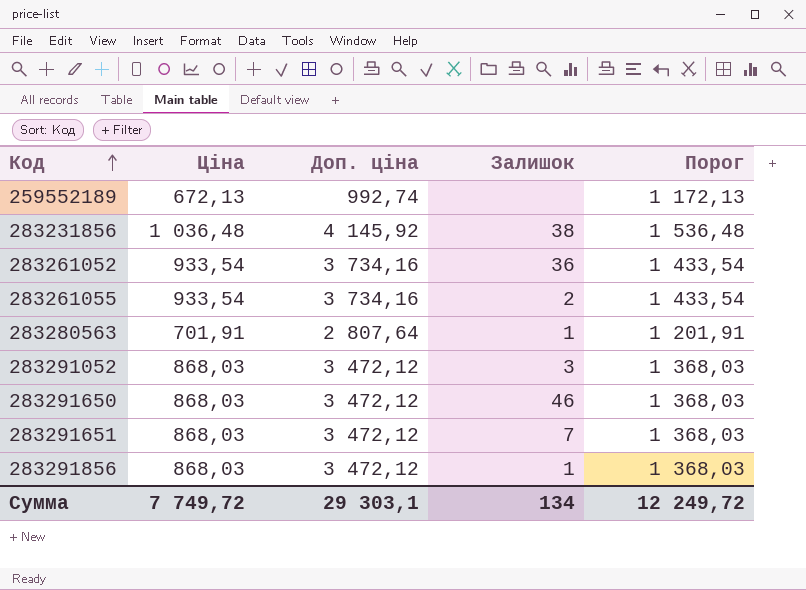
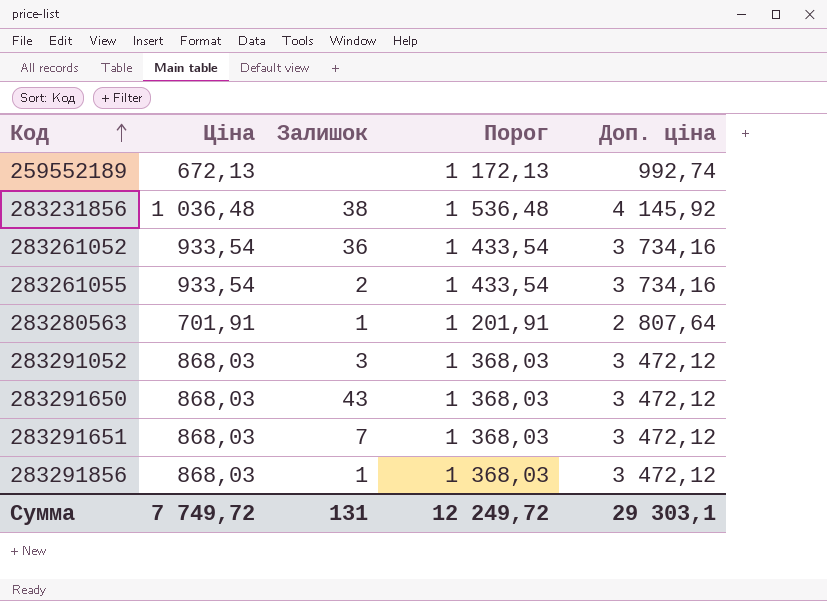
column Доп. ціна | position: 3 -> 5
283291650 | Залишок: 46 -> 43
Сумма | Залишок: 134 -> 131

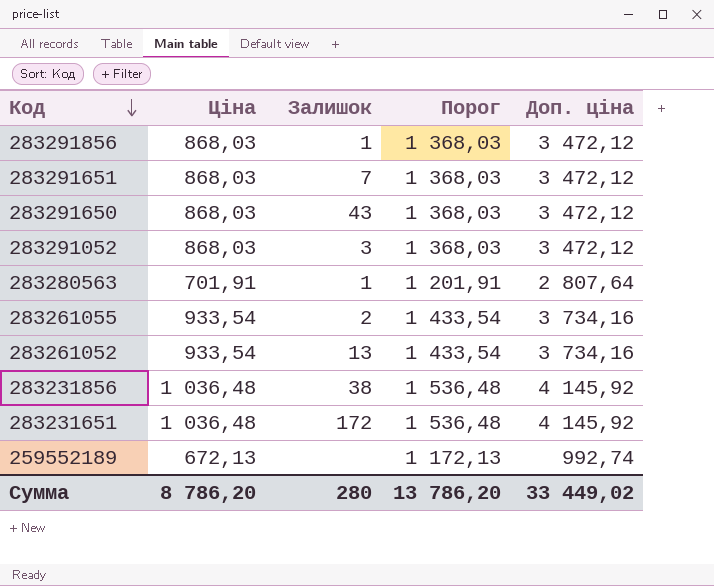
row order: Код ascending -> Код descending
283261052 | Залишок: 36 -> 13
row 283231651: none -> 1 036,48 | 172 | 1 536,48 | 4 145,92
Сумма | Ціна: 7 749,72 -> 8 786,20
Сумма | Залишок: 131 -> 280
Сумма | Порог: 12 249,72 -> 13 786,20
Сумма | Доп. ціна: 29 303,1 -> 33 449,02

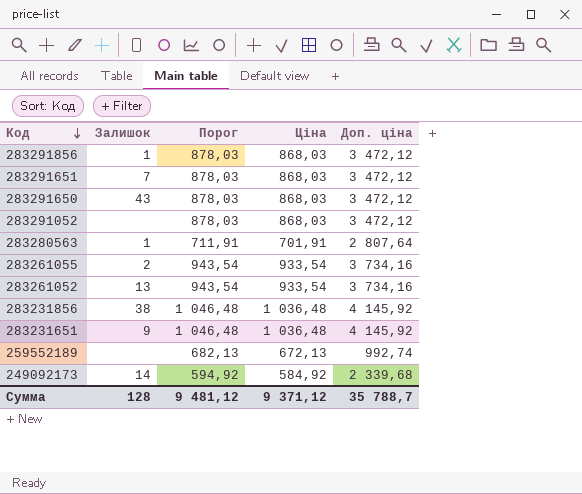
column Порог | formula: [Ціна] + 500 -> [Ціна] + 10
column Ціна | position: 2 -> 4
283291052 | Залишок: 3 -> none
283231651 | Залишок: 172 -> 9
row 249092173: none -> 14 | 594,92 | 584,92 | 2 339,68
Сумма | Залишок: 280 -> 128
Сумма | Порог: 13 786,20 -> 9 481,12
Сумма | Ціна: 8 786,20 -> 9 371,12
Сумма | Доп. ціна: 33 449,02 -> 35 788,7

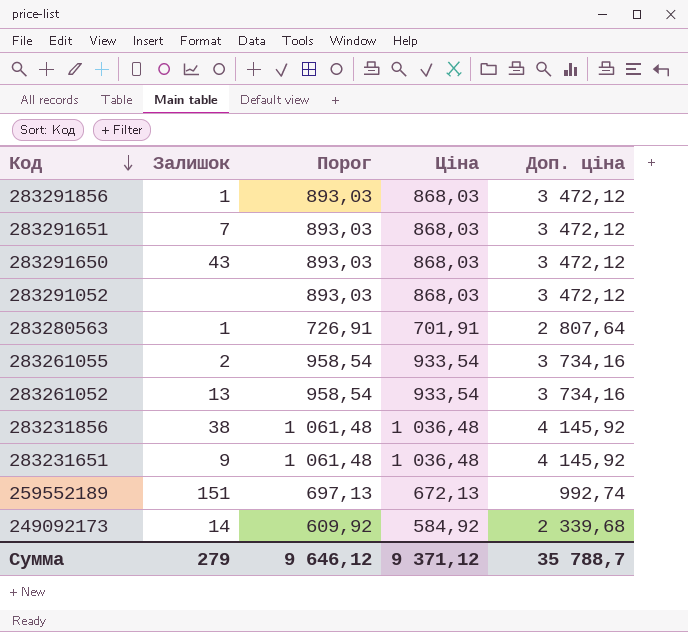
column Порог | formula: [Ціна] + 10 -> [Ціна] + 25
259552189 | Залишок: none -> 151
Сумма | Залишок: 128 -> 279
Сумма | Порог: 9 481,12 -> 9 646,12

